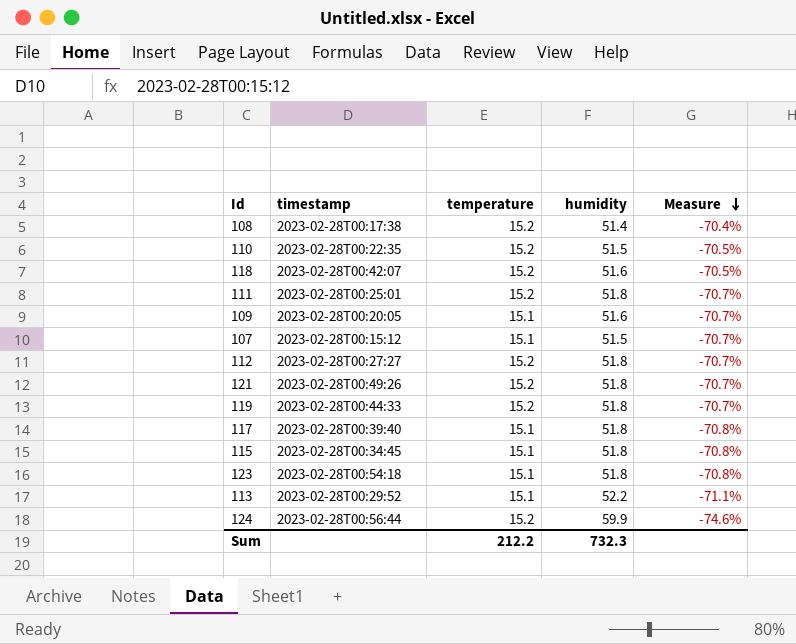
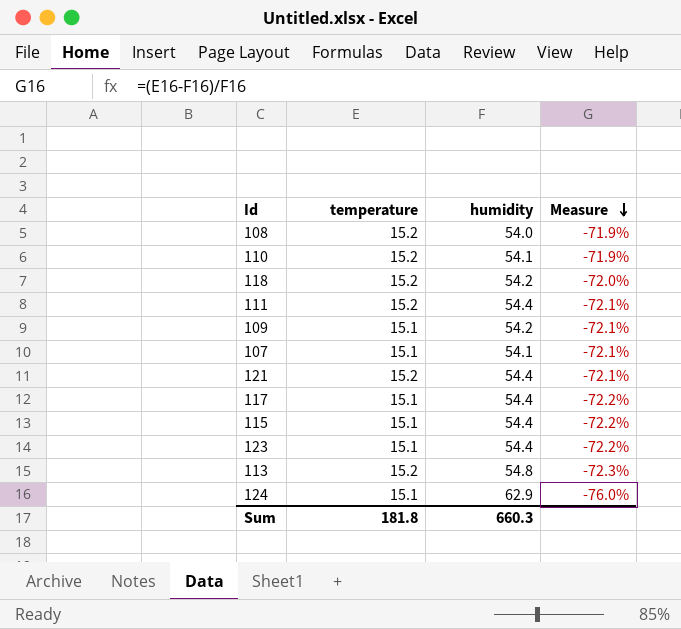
column timestamp | position: 2 -> none
row 112: 2023-02-28T00:27:27 | 15.2 | 51.8 | -70.7% -> none
row 119: 2023-02-28T00:44:33 | 15.2 | 51.8 | -70.7% -> none
108 | humidity: 51.4 -> 54.0
108 | Measure: -70.4% -> -71.9%
110 | humidity: 51.5 -> 54.1
110 | Measure: -70.5% -> -71.9%
118 | humidity: 51.6 -> 54.2
118 | Measure: -70.5% -> -72.0%
111 | humidity: 51.8 -> 54.4
111 | Measure: -70.7% -> -72.1%
109 | humidity: 51.6 -> 54.2
109 | Measure: -70.7% -> -72.1%
107 | humidity: 51.5 -> 54.1
107 | Measure: -70.7% -> -72.1%
121 | humidity: 51.8 -> 54.4
121 | Measure: -70.7% -> -72.1%
117 | humidity: 51.8 -> 54.4
117 | Measure: -70.8% -> -72.2%
115 | humidity: 51.8 -> 54.4
115 | Measure: -70.8% -> -72.2%
123 | humidity: 51.8 -> 54.4
123 | Measure: -70.8% -> -72.2%
113 | temperature: 15.1 -> 15.2
113 | humidity: 52.2 -> 54.8
113 | Measure: -71.1% -> -72.3%
124 | temperature: 15.2 -> 15.1
124 | humidity: 59.9 -> 62.9
124 | Measure: -74.6% -> -76.0%
Sum | temperature: 212.2 -> 181.8
Sum | humidity: 732.3 -> 660.3

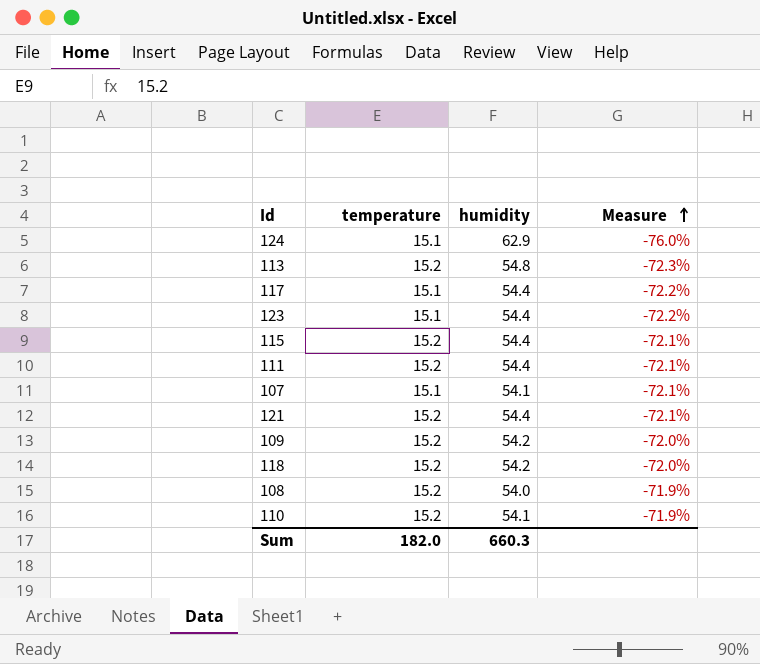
row order: Measure descending -> Measure ascending
115 | temperature: 15.1 -> 15.2
115 | Measure: -72.2% -> -72.1%
109 | temperature: 15.1 -> 15.2
109 | Measure: -72.1% -> -72.0%
Sum | temperature: 181.8 -> 182.0

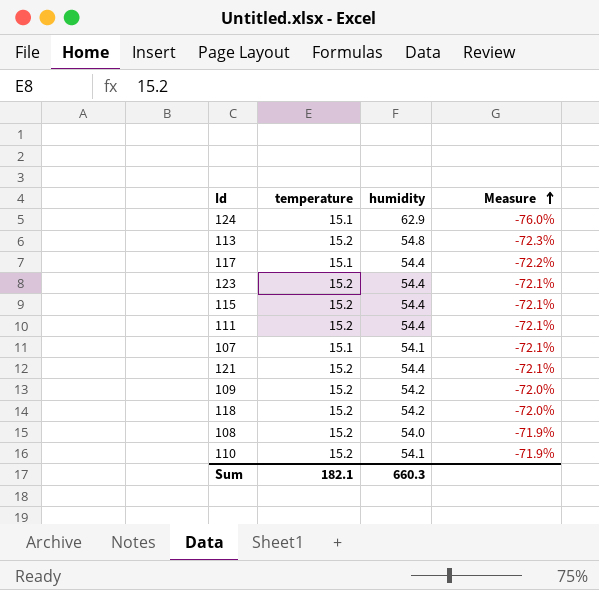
123 | temperature: 15.1 -> 15.2
123 | Measure: -72.2% -> -72.1%
Sum | temperature: 182.0 -> 182.1

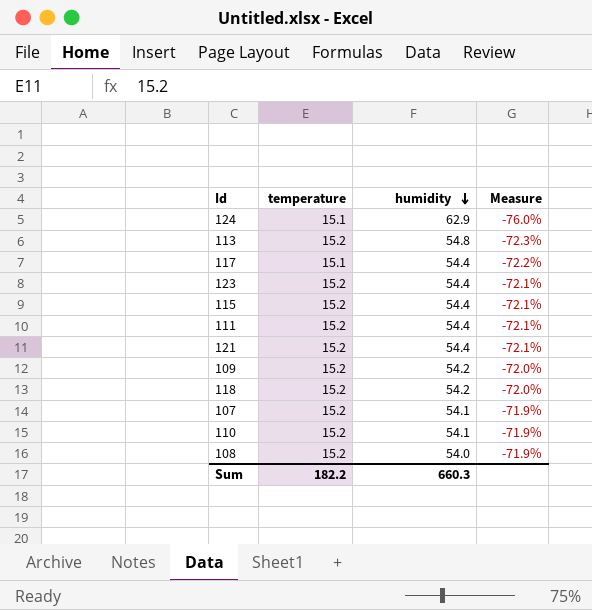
row order: Measure ascending -> humidity descending
107 | temperature: 15.1 -> 15.2
107 | Measure: -72.1% -> -71.9%
Sum | temperature: 182.1 -> 182.2

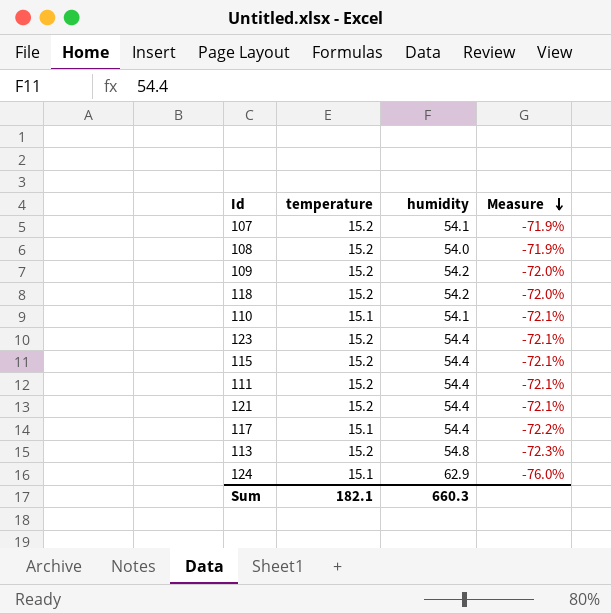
row order: humidity descending -> Measure descending
110 | temperature: 15.2 -> 15.1
110 | Measure: -71.9% -> -72.1%
Sum | temperature: 182.2 -> 182.1

